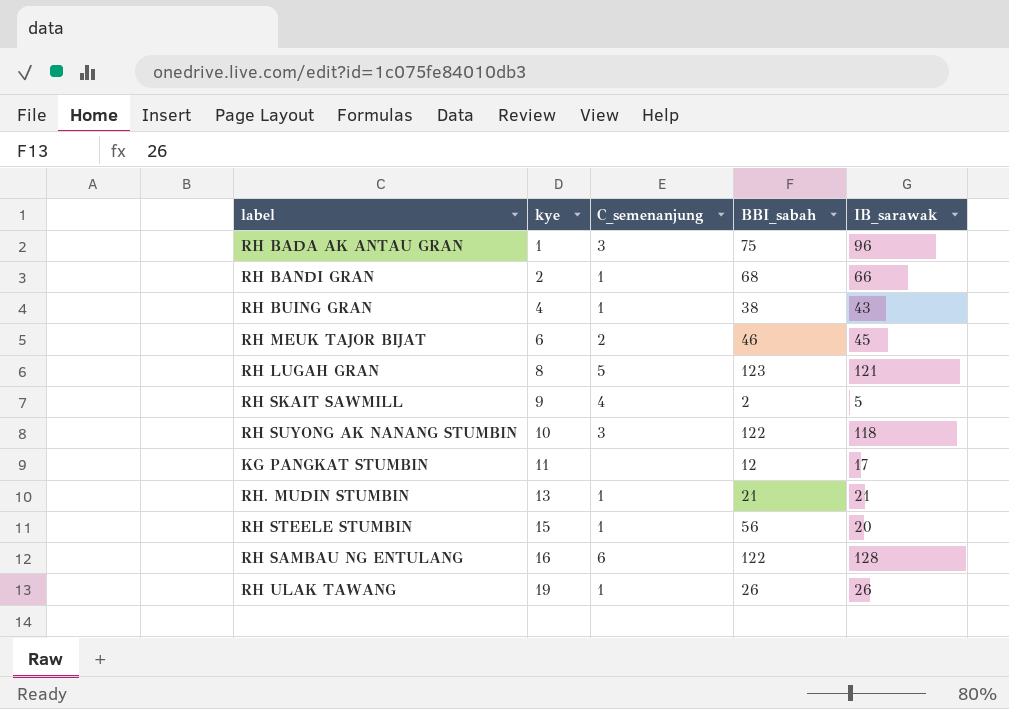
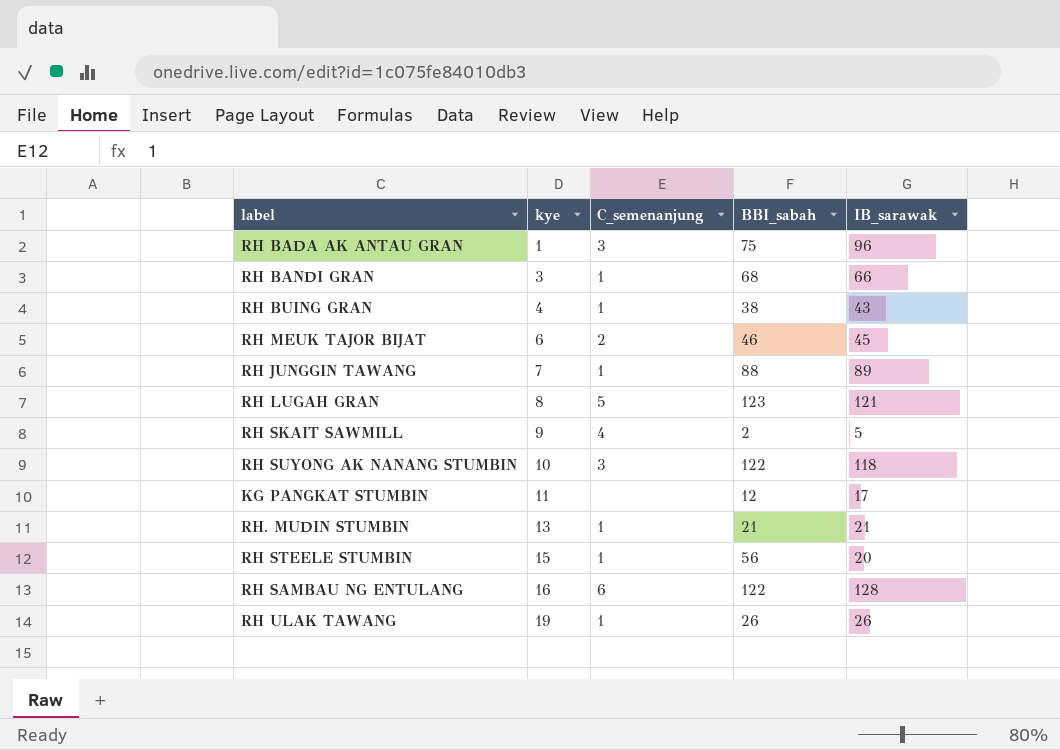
RH BANDI GRAN | kye: 2 -> 3
row RH JUNGGIN TAWANG: none -> 7 | 1 | 88 | 89

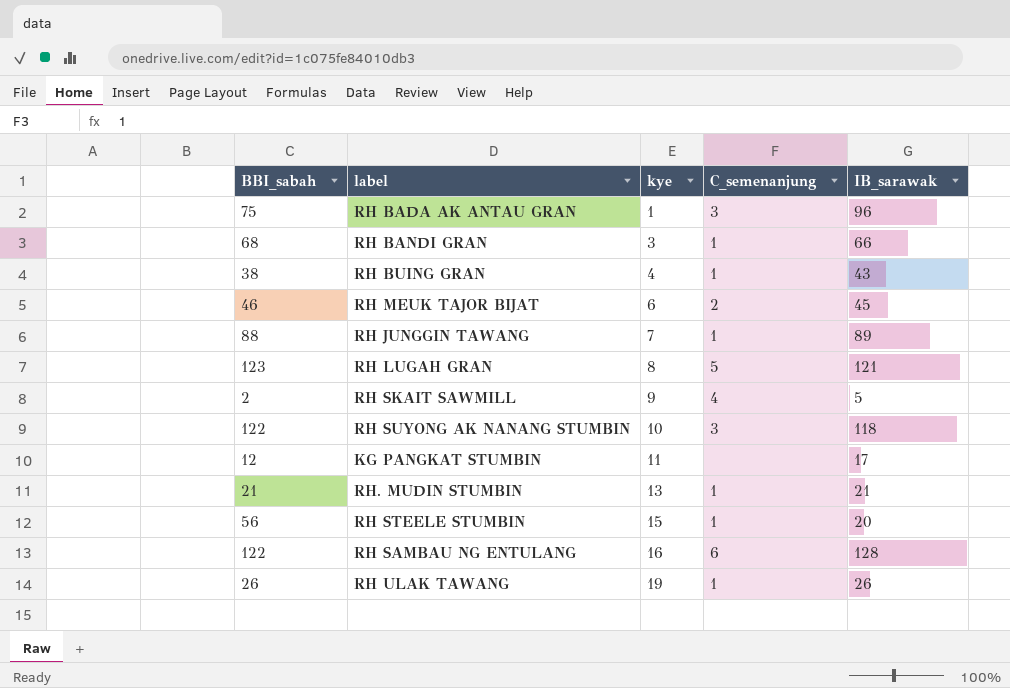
column BBI_sabah | position: 4 -> 1

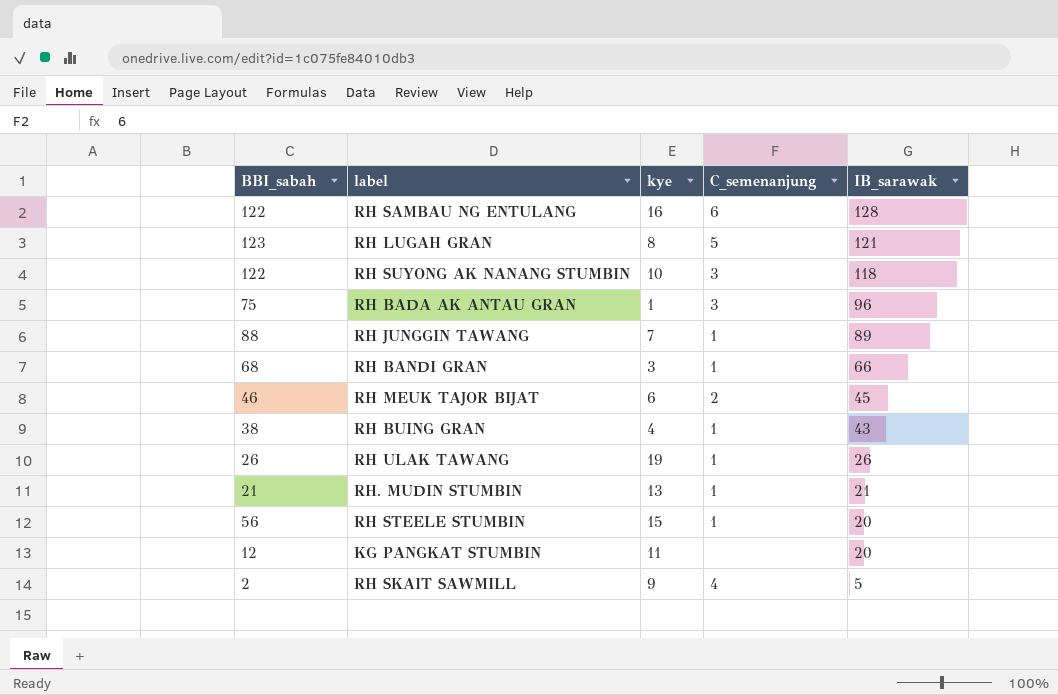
row order: kye ascending -> IB_sarawak descending
KG PANGKAT STUMBIN | IB_sarawak: 17 -> 20

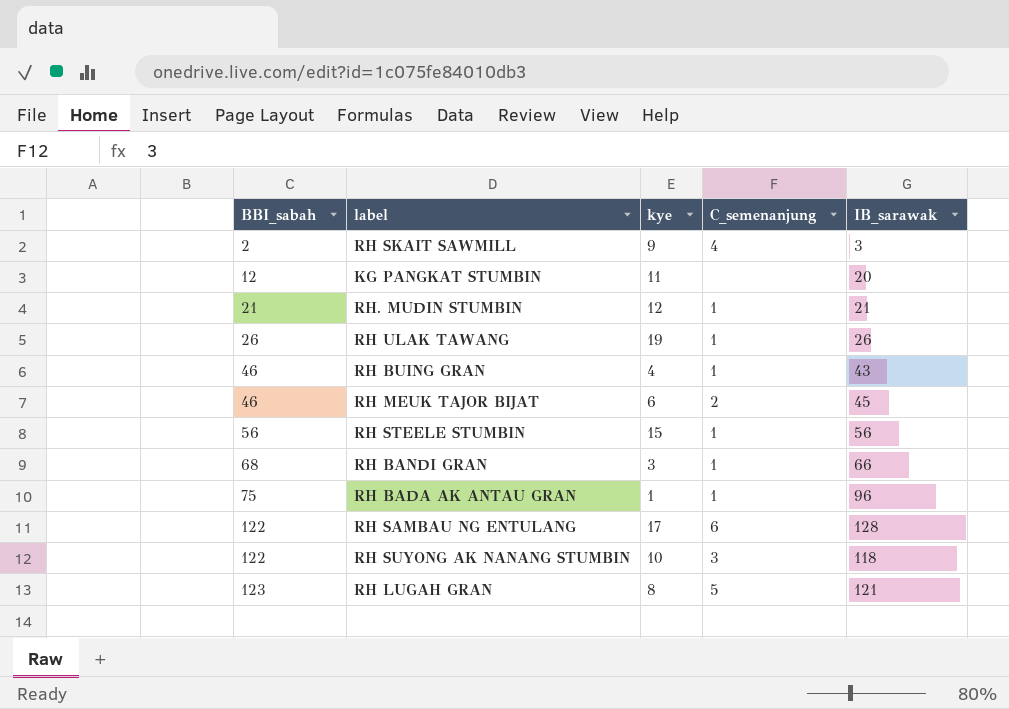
row order: IB_sarawak descending -> BBI_sabah ascending
row RH JUNGGIN TAWANG: 88 | 7 | 1 | 89 -> none
RH SKAIT SAWMILL | IB_sarawak: 5 -> 3
RH. MUDIN STUMBIN | kye: 13 -> 12
RH BUING GRAN | BBI_sabah: 38 -> 46
RH STEELE STUMBIN | IB_sarawak: 20 -> 56
RH BADA AK ANTAU GRAN | C_semenanjung: 3 -> 1
RH SAMBAU NG ENTULANG | kye: 16 -> 17

